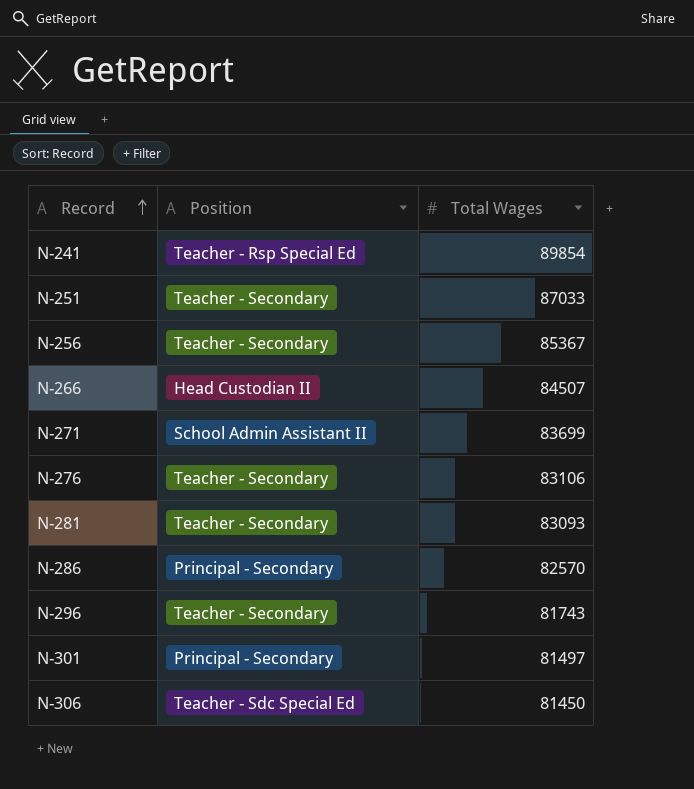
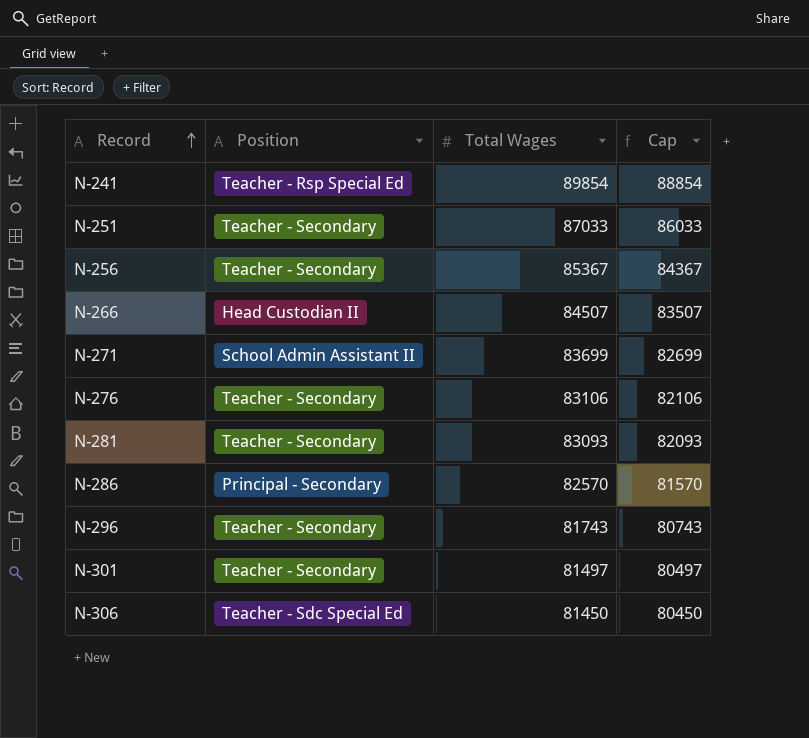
column Cap | formula: none -> [Total Wages] - 1000
N-301 | Position: Principal - Secondary -> Teacher - Secondary

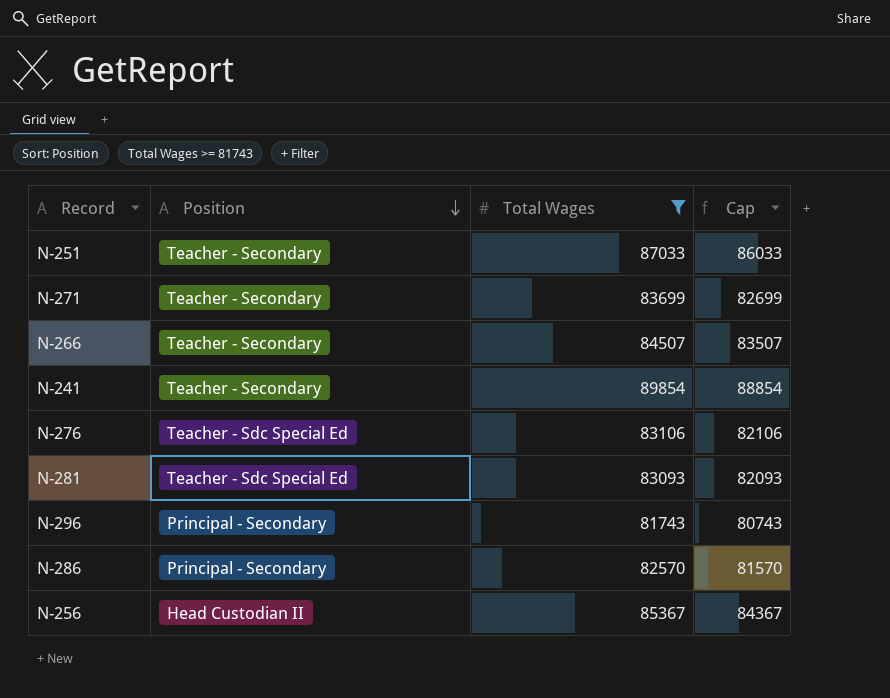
filter: none -> Total Wages >= 81743
row order: Record ascending -> Position descending
N-271 | Position: School Admin Assistant II -> Teacher - Secondary
N-266 | Position: Head Custodian II -> Teacher - Secondary
N-241 | Position: Teacher - Rsp Special Ed -> Teacher - Secondary
N-276 | Position: Teacher - Secondary -> Teacher - Sdc Special Ed
N-281 | Position: Teacher - Secondary -> Teacher - Sdc Special Ed
N-296 | Position: Teacher - Secondary -> Principal - Secondary
N-256 | Position: Teacher - Secondary -> Head Custodian II

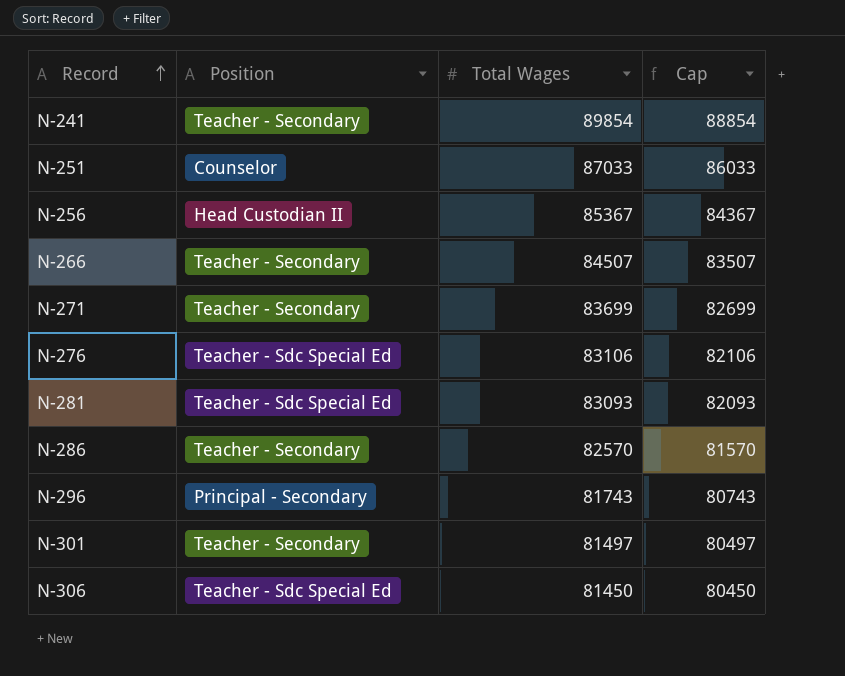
filter: Total Wages >= 81743 -> none
row order: Position descending -> Record ascending
N-251 | Position: Teacher - Secondary -> Counselor
N-286 | Position: Principal - Secondary -> Teacher - Secondary

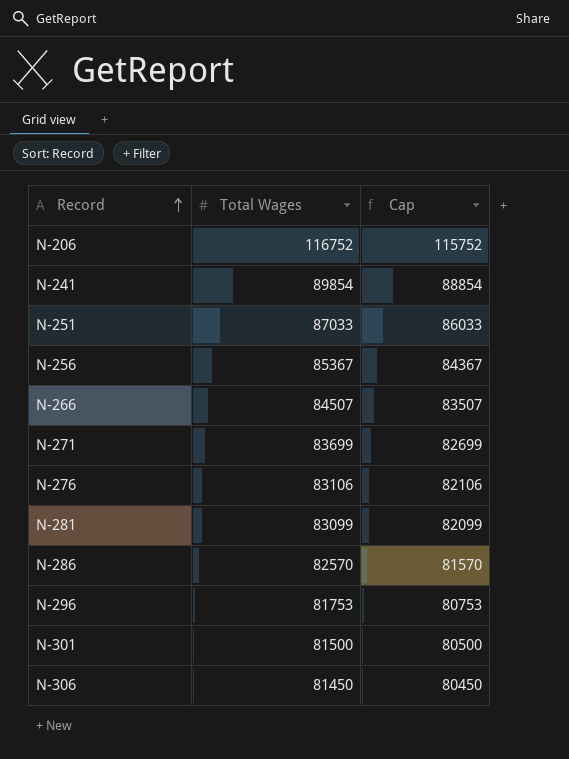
column Position | position: 2 -> none
row N-206: none -> 116752 | 115752
N-281 | Total Wages: 83093 -> 83099
N-281 | Cap: 82093 -> 82099
N-296 | Total Wages: 81743 -> 81753
N-296 | Cap: 80743 -> 80753
N-301 | Total Wages: 81497 -> 81500
N-301 | Cap: 80497 -> 80500

